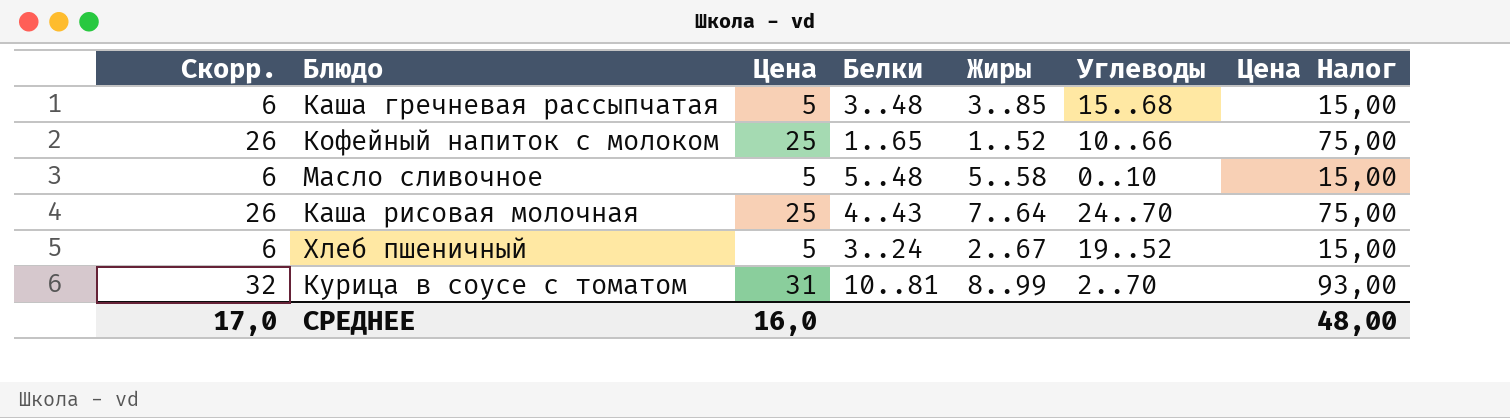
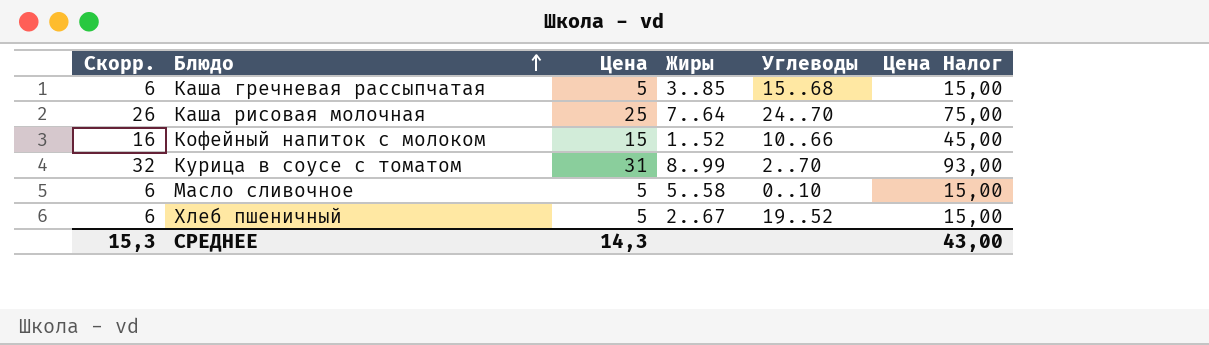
row order: none -> Блюдо ascending
column Белки | position: 4 -> none
Кофейный напиток с молоком | Скорр.: 26 -> 16
Кофейный напиток с молоком | Цена: 25 -> 15
Кофейный напиток с молоком | Цена Налог: 75,00 -> 45,00
СРЕДНЕЕ | Скорр.: 17,0 -> 15,3
СРЕДНЕЕ | Цена: 16,0 -> 14,3
СРЕДНЕЕ | Цена Налог: 48,00 -> 43,00

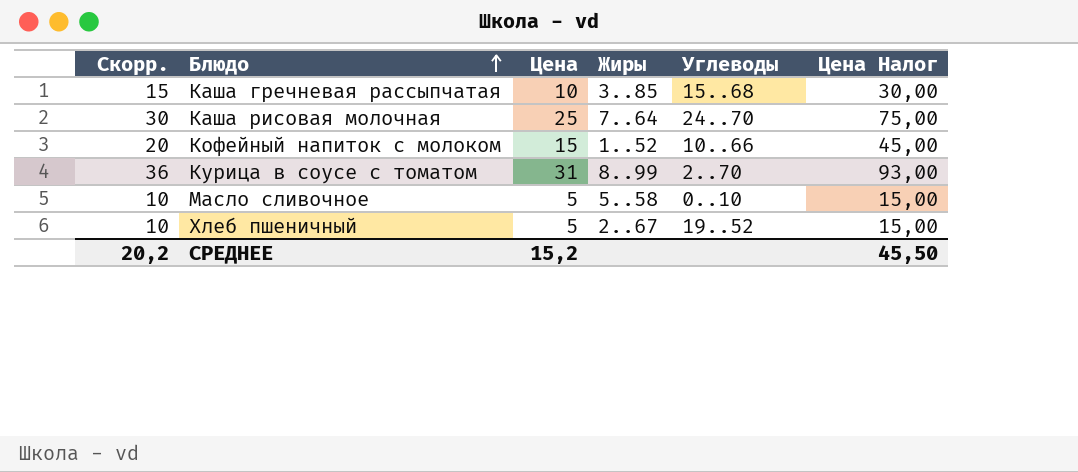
column Скорр. | formula: [Цена] + 1 -> [Цена] + 5
Каша гречневая рассыпчатая | Цена: 5 -> 10
Каша гречневая рассыпчатая | Цена Налог: 15,00 -> 30,00
СРЕДНЕЕ | Скорр.: 15,3 -> 20,2
СРЕДНЕЕ | Цена: 14,3 -> 15,2
СРЕДНЕЕ | Цена Налог: 43,00 -> 45,50

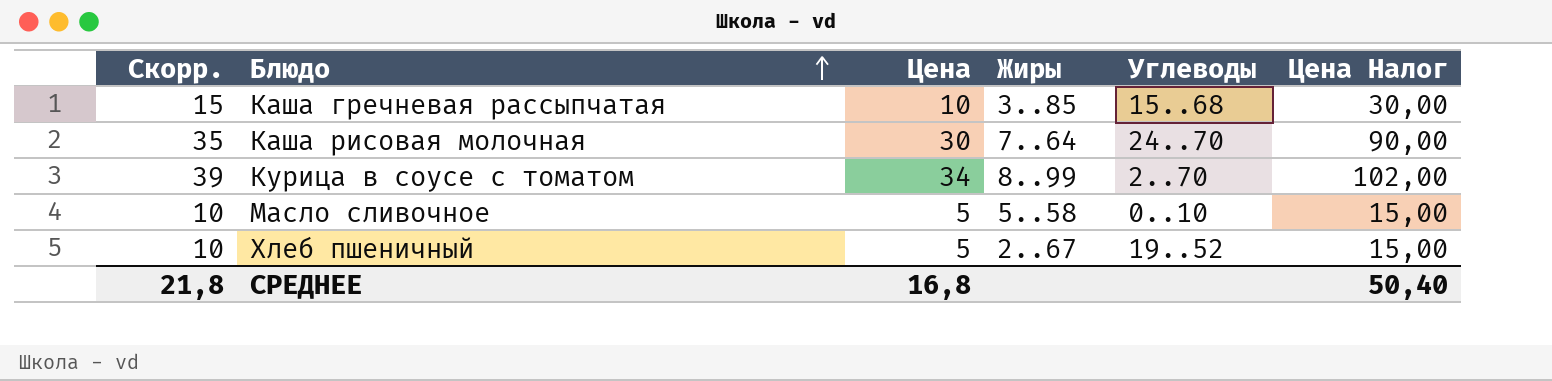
row Кофейный напиток с молоком: 20 | 15 | 1..52 | 10..66 | 45,00 -> none
Каша рисовая молочная | Скорр.: 30 -> 35
Каша рисовая молочная | Цена: 25 -> 30
Каша рисовая молочная | Цена Налог: 75,00 -> 90,00
Курица в соусе с томатом | Скорр.: 36 -> 39
Курица в соусе с томатом | Цена: 31 -> 34
Курица в соусе с томатом | Цена Налог: 93,00 -> 102,00
СРЕДНЕЕ | Скорр.: 20,2 -> 21,8
СРЕДНЕЕ | Цена: 15,2 -> 16,8
СРЕДНЕЕ | Цена Налог: 45,50 -> 50,40

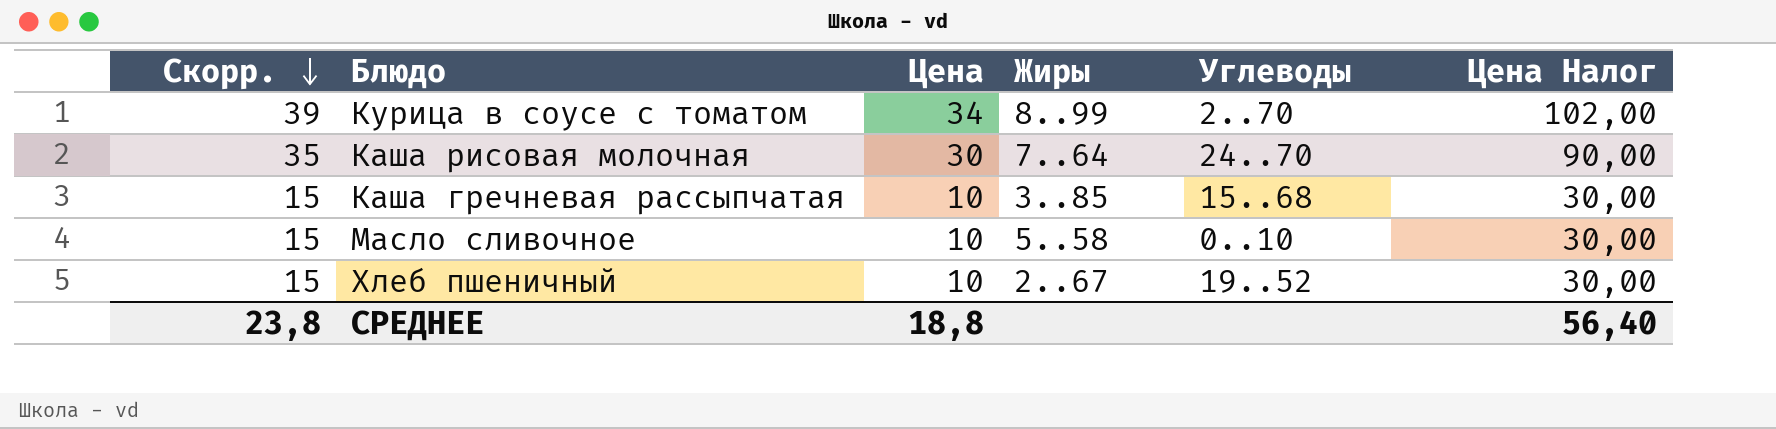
row order: Блюдо ascending -> Скорр. descending
Масло сливочное | Скорр.: 10 -> 15
Масло сливочное | Цена: 5 -> 10
Масло сливочное | Цена Налог: 15,00 -> 30,00
Хлеб пшеничный | Скорр.: 10 -> 15
Хлеб пшеничный | Цена: 5 -> 10
Хлеб пшеничный | Цена Налог: 15,00 -> 30,00
СРЕДНЕЕ | Скорр.: 21,8 -> 23,8
СРЕДНЕЕ | Цена: 16,8 -> 18,8
СРЕДНЕЕ | Цена Налог: 50,40 -> 56,40

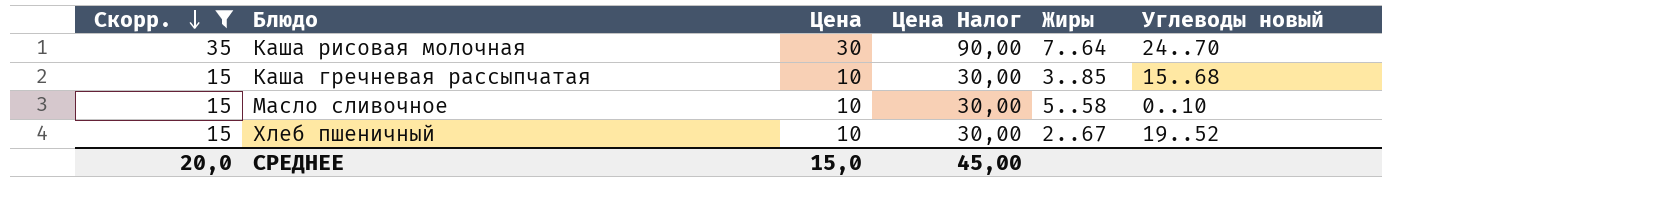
filter: none -> Скорр. != 39
column Цена Налог | position: 6 -> 4
column name: Углеводы -> Углеводы новый
СРЕДНЕЕ | Скорр.: 23,8 -> 20,0
СРЕДНЕЕ | Цена: 18,8 -> 15,0
СРЕДНЕЕ | Цена Налог: 56,40 -> 45,00

